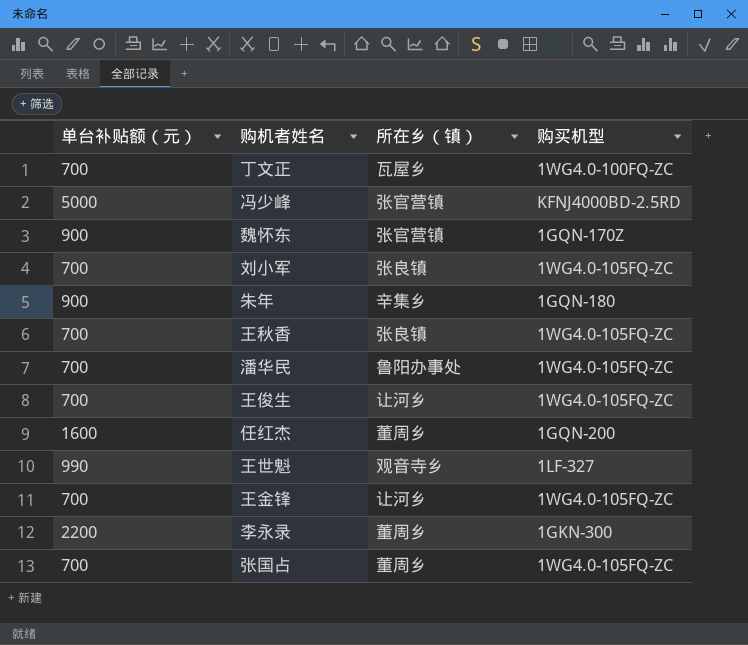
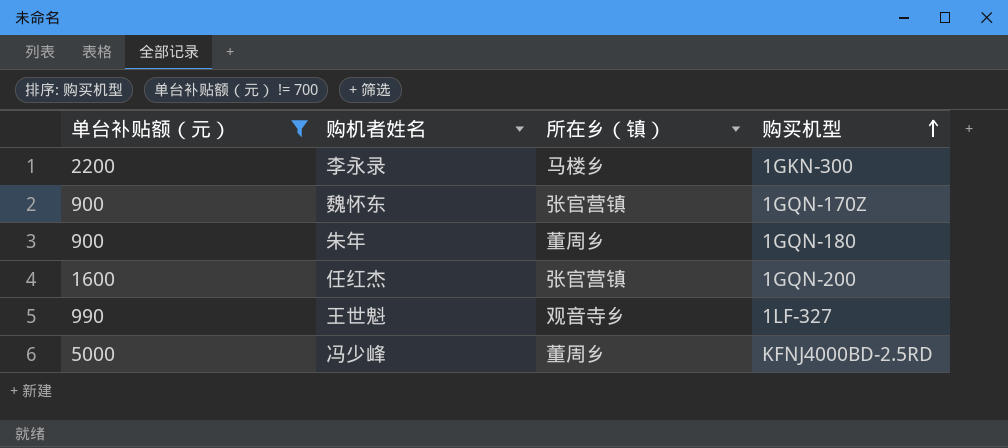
filter: none -> 单台补贴额（元） != 700
row order: none -> 购买机型 ascending
李永录 | 所在乡（镇）: 董周乡 -> 马楼乡
朱年 | 所在乡（镇）: 辛集乡 -> 董周乡
任红杰 | 所在乡（镇）: 董周乡 -> 张官营镇
冯少峰 | 所在乡（镇）: 张官营镇 -> 董周乡

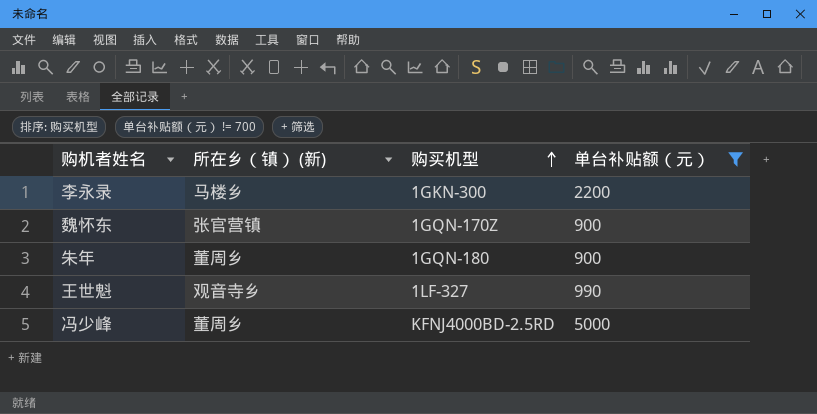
column name: 所在乡（镇） -> 所在乡（镇） (新)
column 单台补贴额（元） | position: 1 -> 4
row 任红杰: 1600 | 张官营镇 | 1GQN-200 -> none

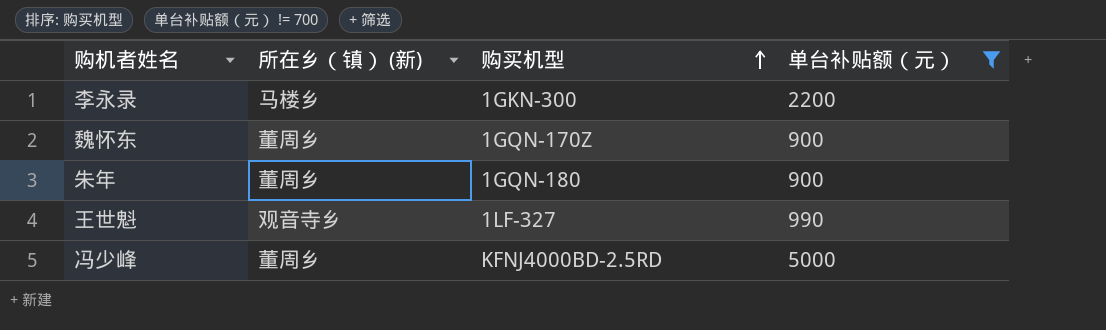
魏怀东 | 所在乡（镇） (新): 张官营镇 -> 董周乡

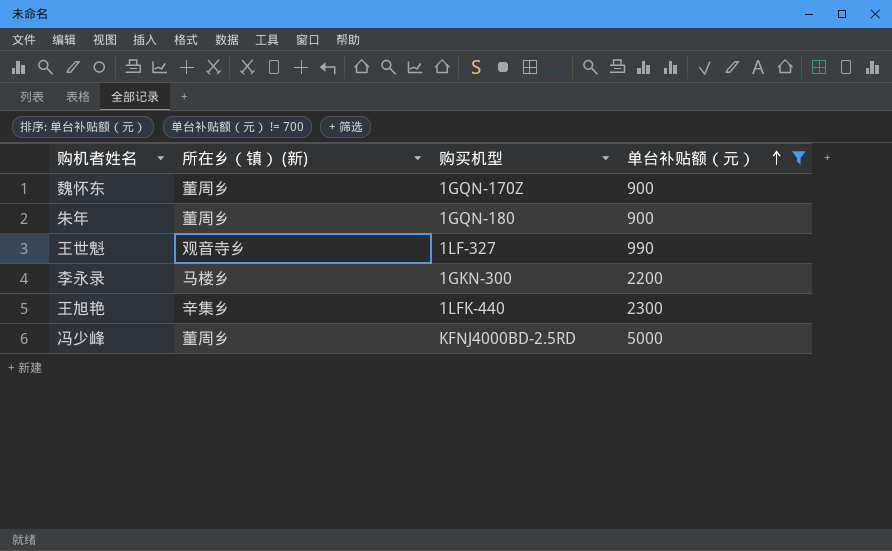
row order: 购买机型 ascending -> 单台补贴额（元） ascending
row 王旭艳: none -> 辛集乡 | 1LFK-440 | 2300

